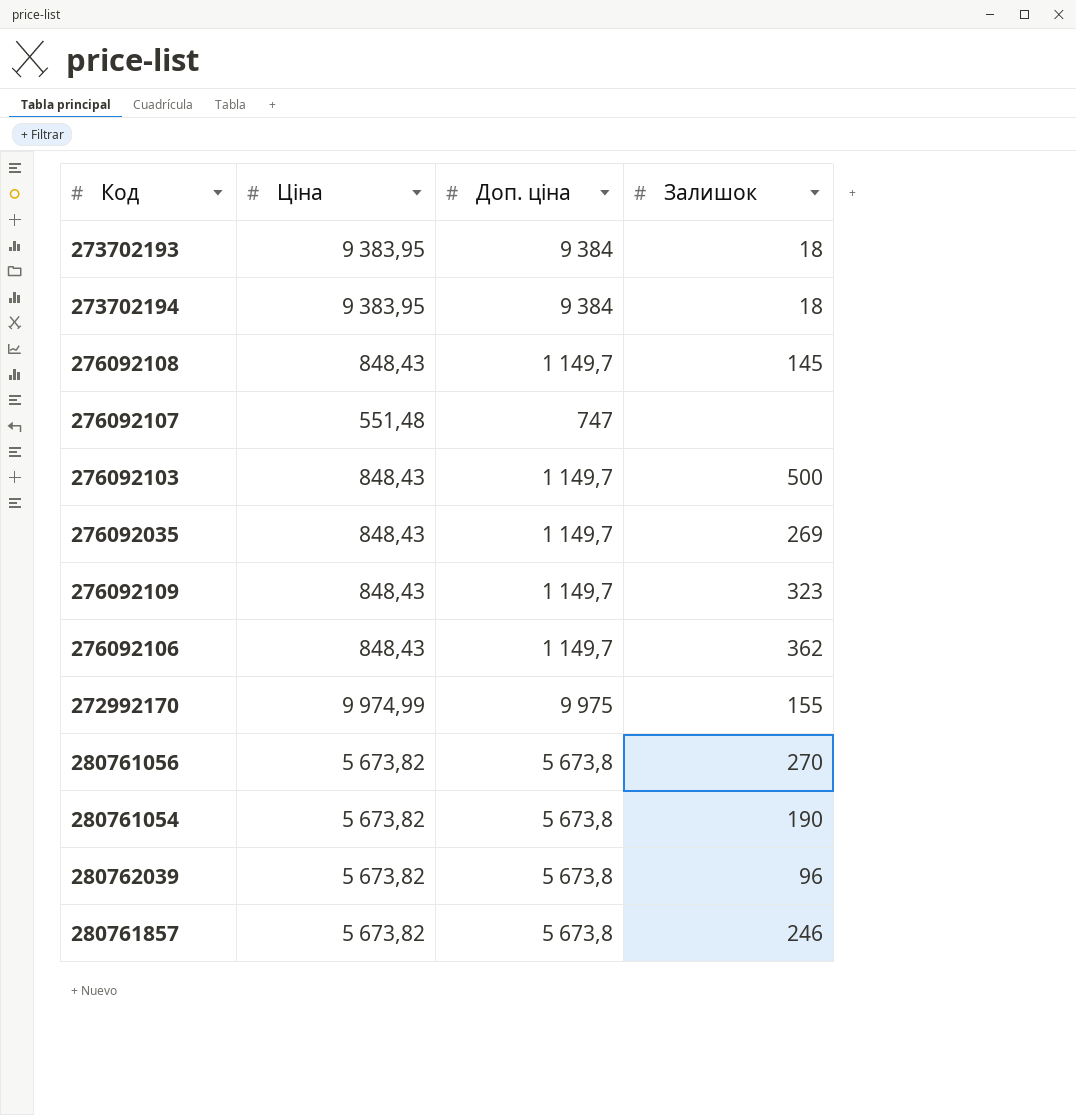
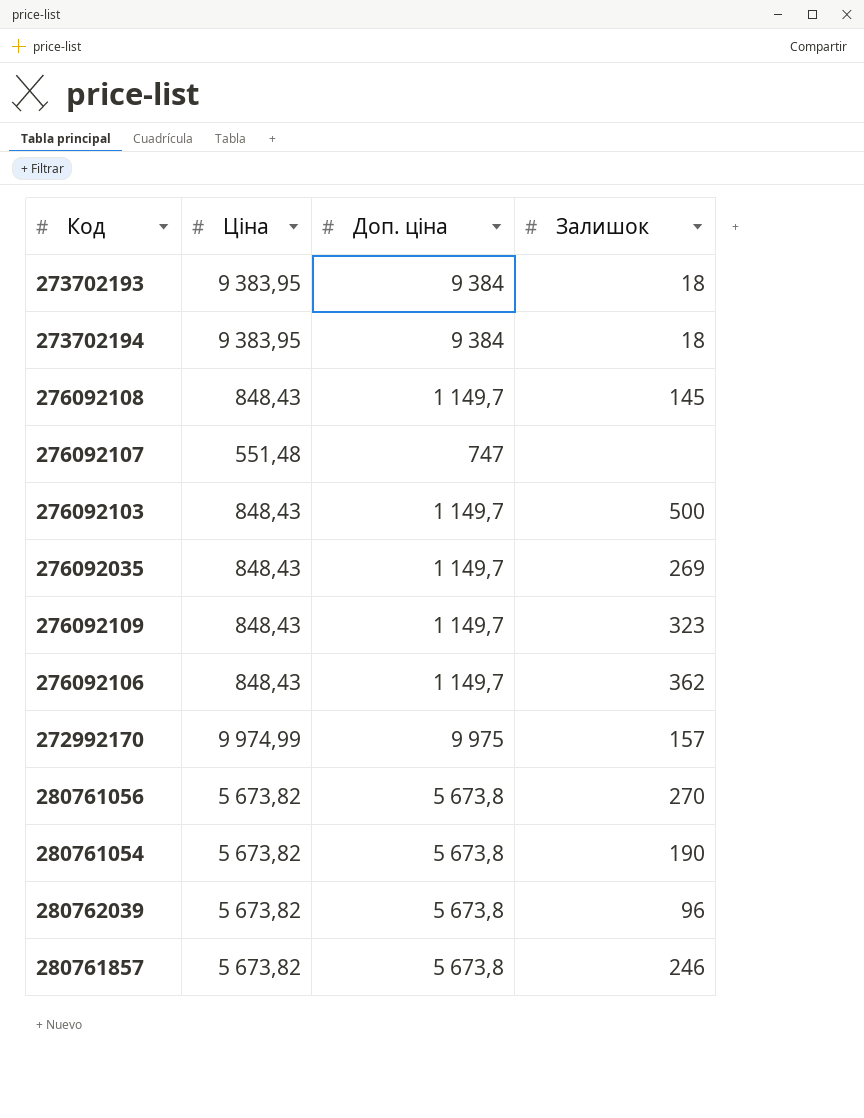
272992170 | Залишок: 155 -> 157

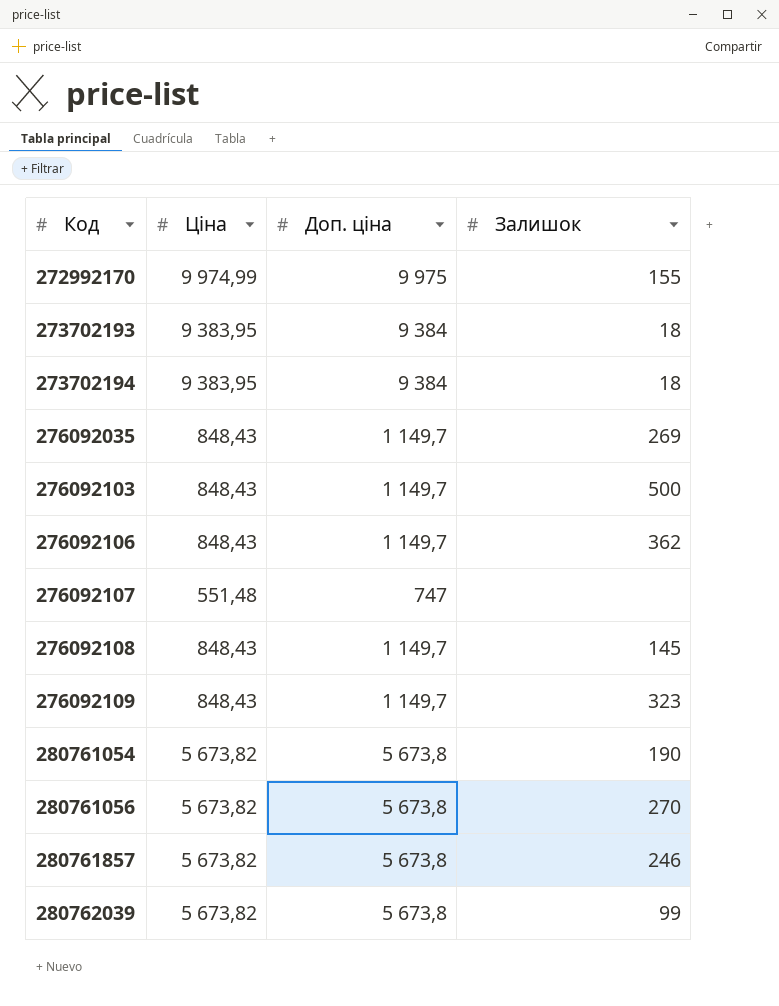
row order: none -> Код ascending
272992170 | Залишок: 157 -> 155
280762039 | Залишок: 96 -> 99

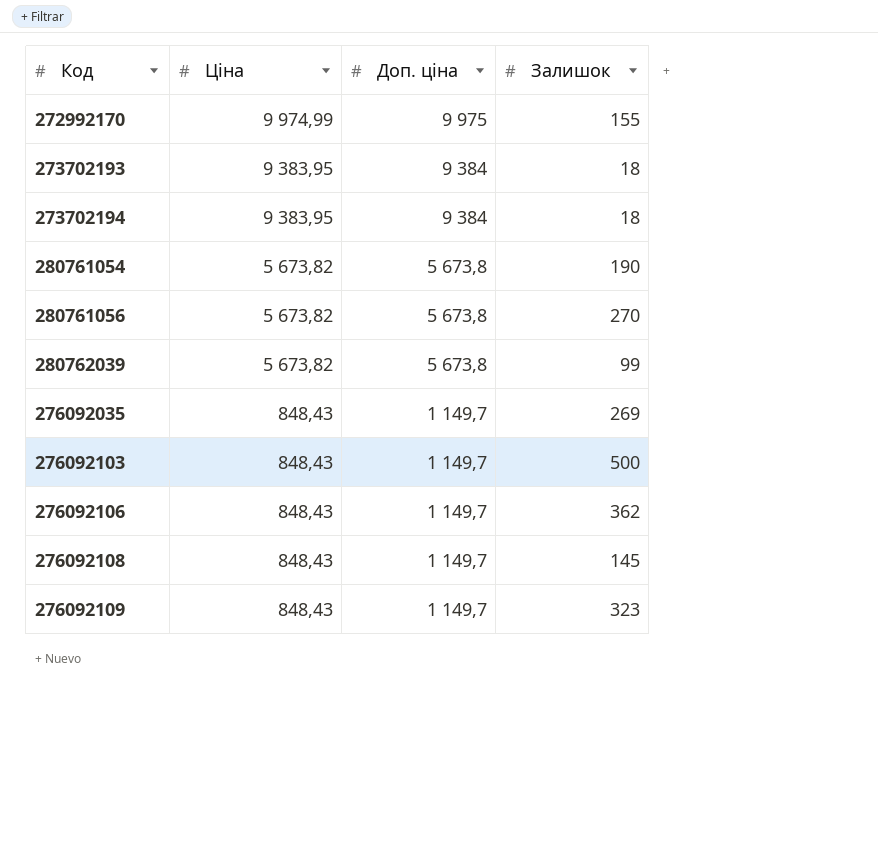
row order: Код ascending -> Ціна descending
row 276092107: 551,48 | 747 | none -> none
row 280761857: 5 673,82 | 5 673,8 | 246 -> none

